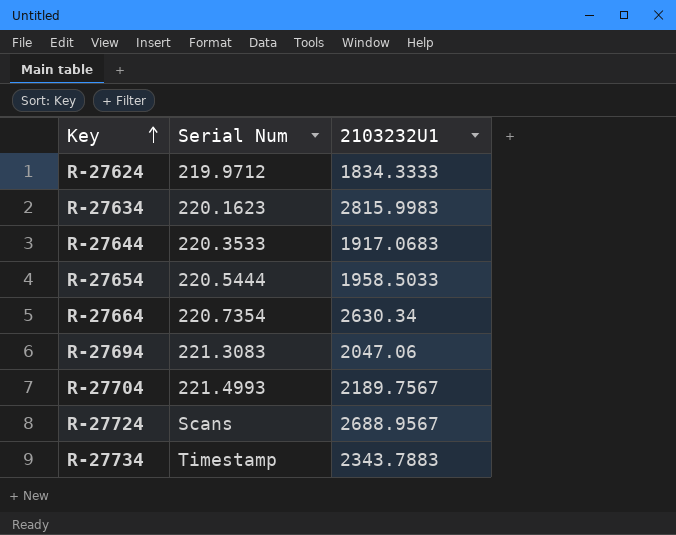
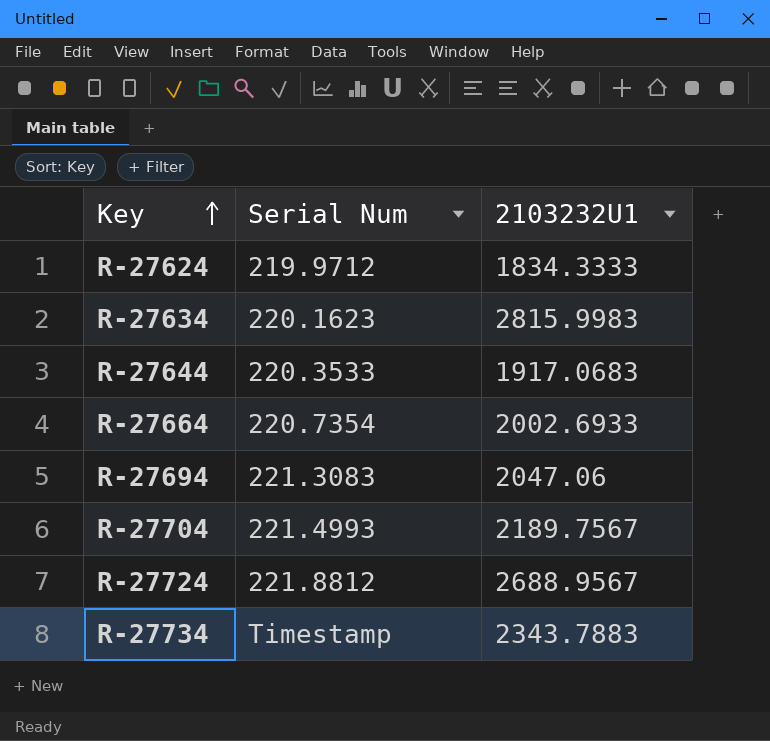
row R-27654: 220.5444 | 1958.5033 -> none
R-27664 | 2103232U1: 2630.34 -> 2002.6933
R-27724 | Serial Num: Scans -> 221.8812

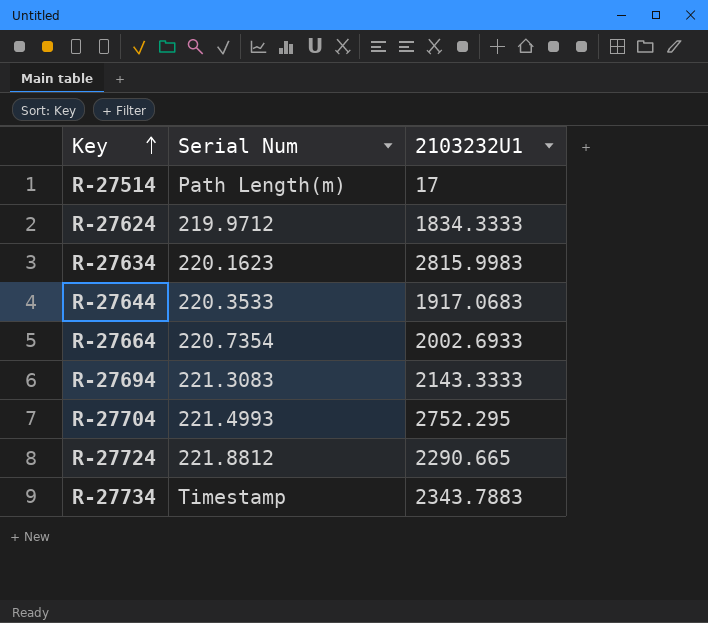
row R-27514: none -> Path Length(m) | 17
R-27694 | 2103232U1: 2047.06 -> 2143.3333
R-27704 | 2103232U1: 2189.7567 -> 2752.295
R-27724 | 2103232U1: 2688.9567 -> 2290.665

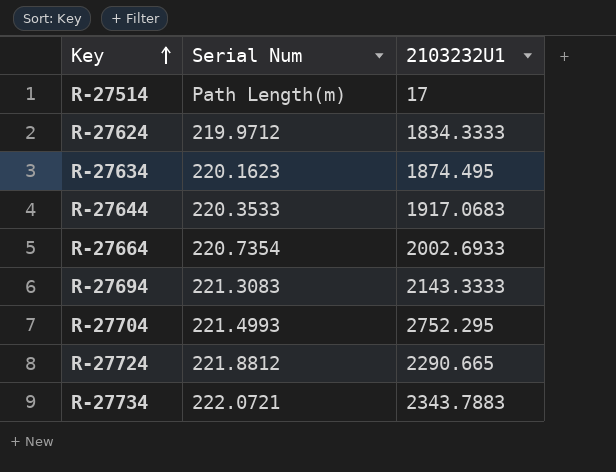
R-27634 | 2103232U1: 2815.9983 -> 1874.495
R-27734 | Serial Num: Timestamp -> 222.0721

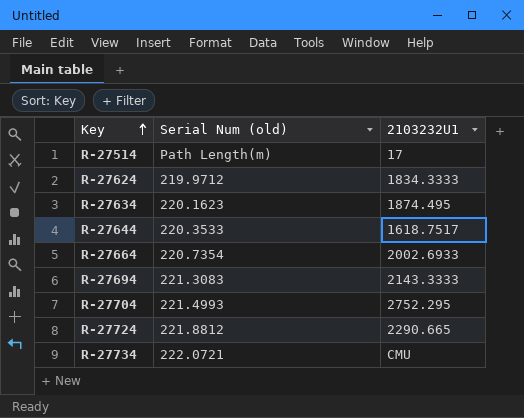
column name: Serial Num -> Serial Num (old)
R-27644 | 2103232U1: 1917.0683 -> 1618.7517
R-27734 | 2103232U1: 2343.7883 -> CMU

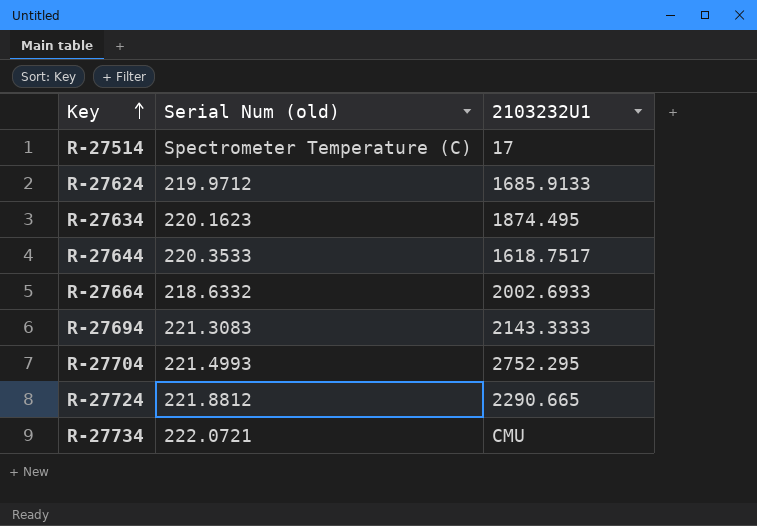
R-27514 | Serial Num (old): Path Length(m) -> Spectrometer Temperature (C)
R-27624 | 2103232U1: 1834.3333 -> 1685.9133
R-27664 | Serial Num (old): 220.7354 -> 218.6332

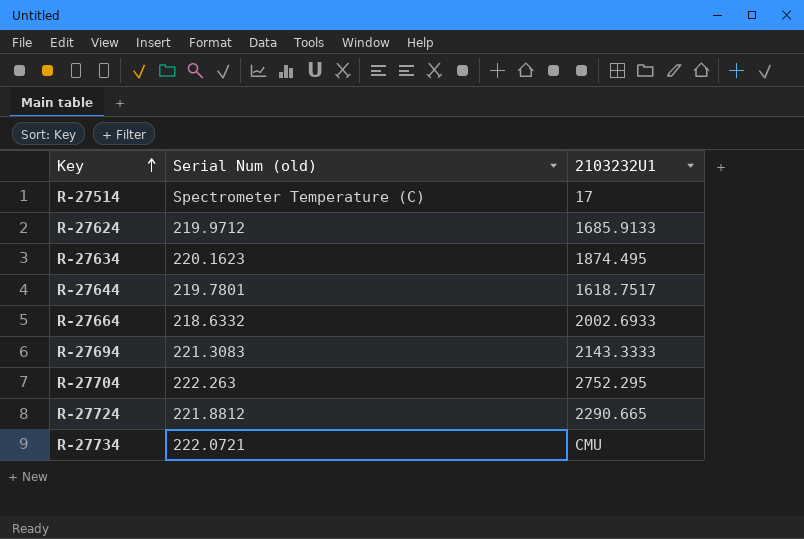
R-27644 | Serial Num (old): 220.3533 -> 219.7801
R-27704 | Serial Num (old): 221.4993 -> 222.263

